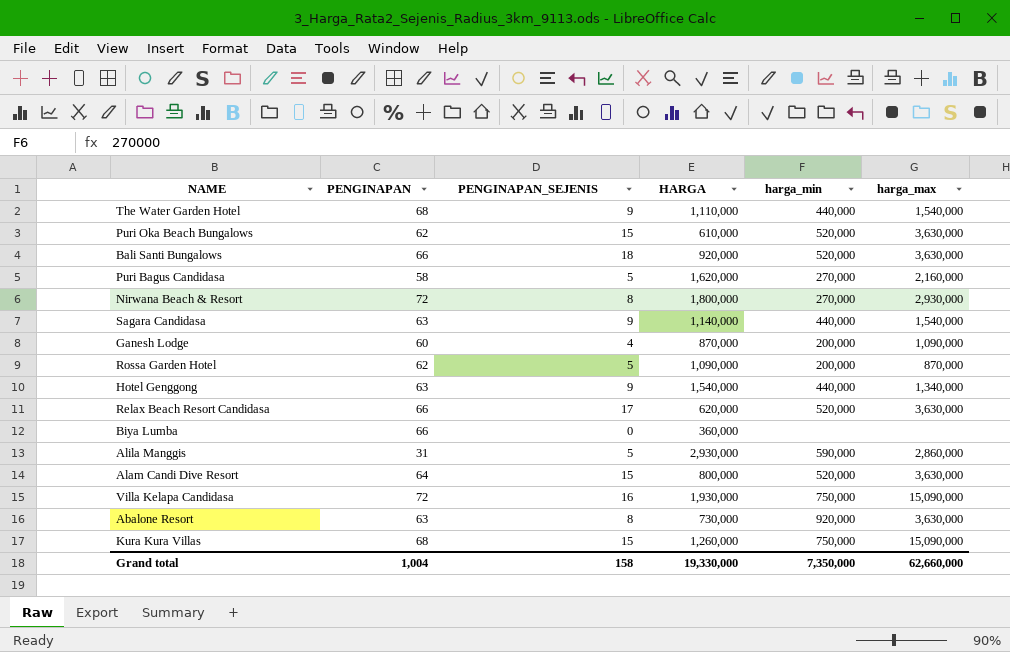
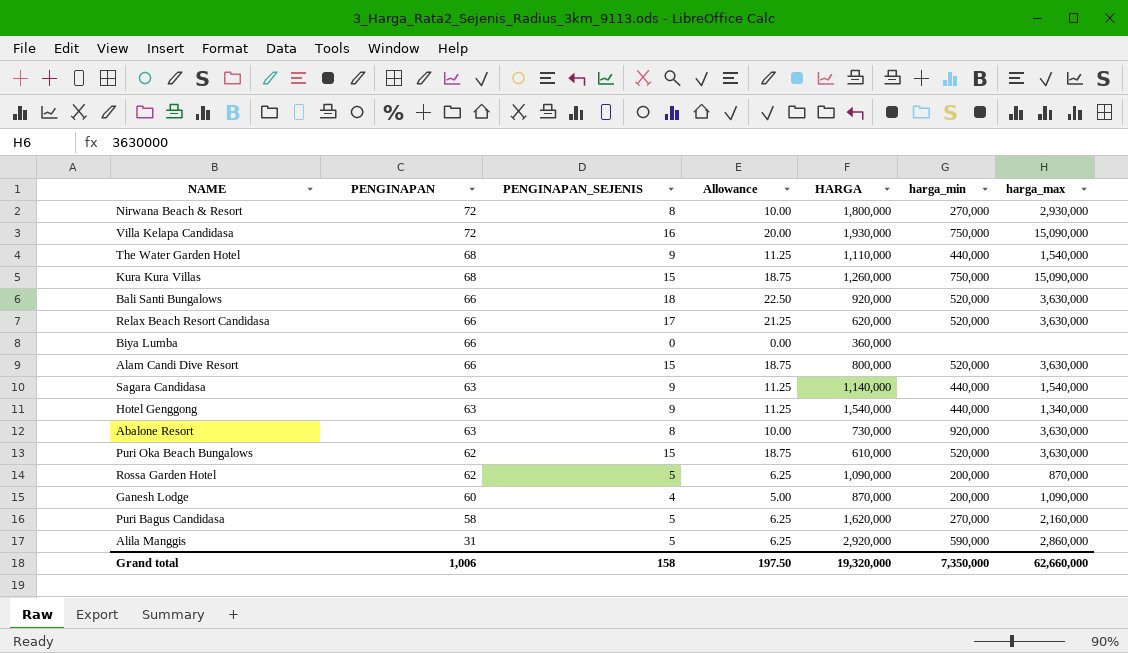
row order: none -> PENGINAPAN descending
column Allowance | formula: none -> [PENGINAPAN_SEJENIS] * 1.25
Alam Candi Dive Resort | PENGINAPAN: 64 -> 66
Alila Manggis | HARGA: 2,930,000 -> 2,920,000
Grand total | PENGINAPAN: 1,004 -> 1,006
Grand total | HARGA: 19,330,000 -> 19,320,000

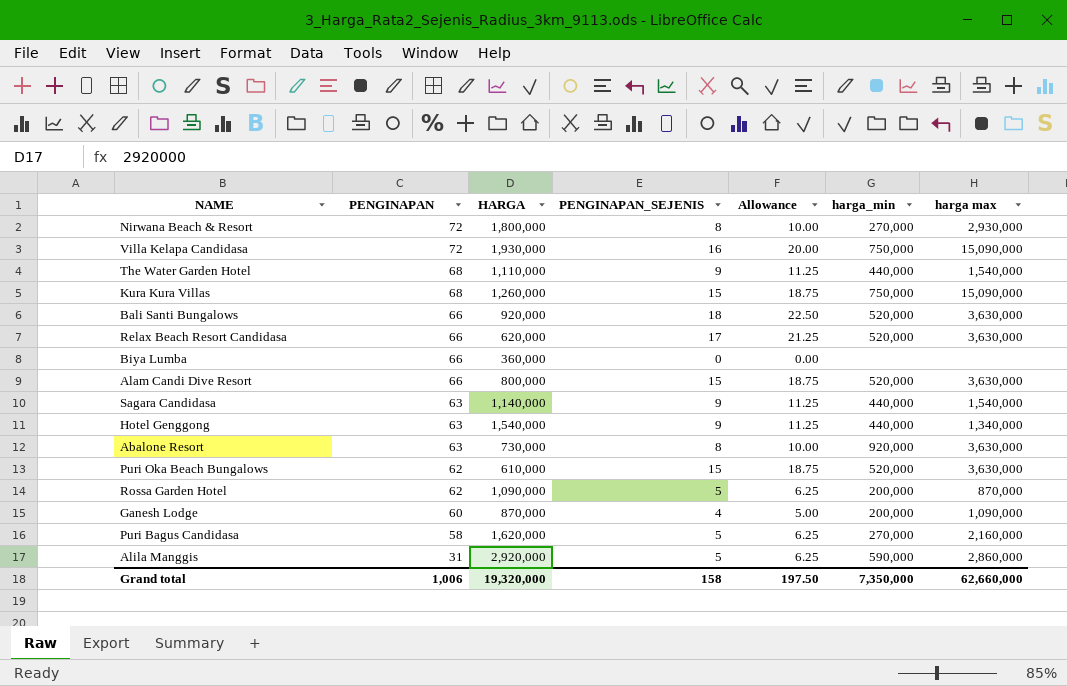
column HARGA | position: 5 -> 3
column name: harga_max -> harga max

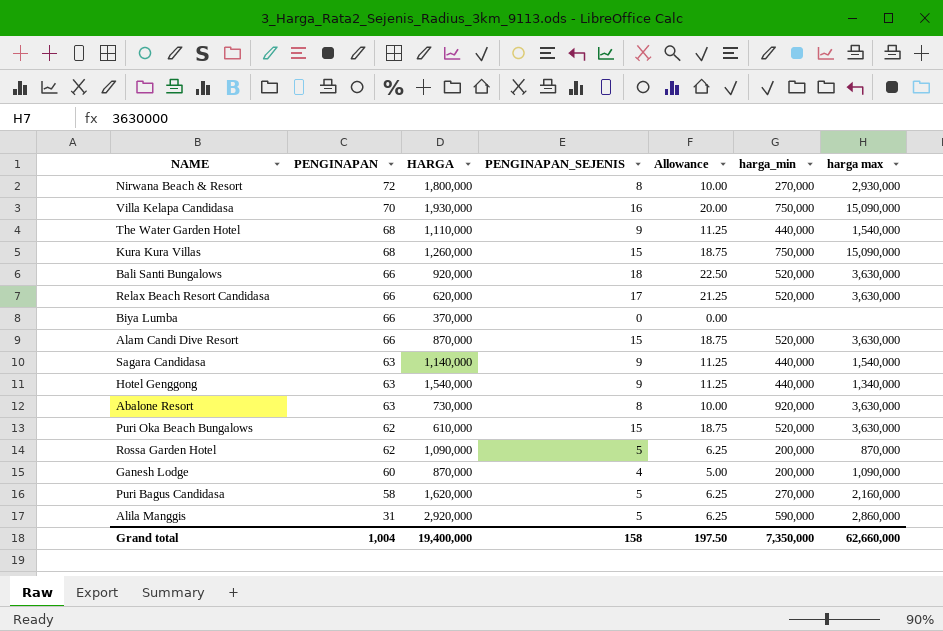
Villa Kelapa Candidasa | PENGINAPAN: 72 -> 70
Biya Lumba | HARGA: 360,000 -> 370,000
Alam Candi Dive Resort | HARGA: 800,000 -> 870,000
Grand total | PENGINAPAN: 1,006 -> 1,004
Grand total | HARGA: 19,320,000 -> 19,400,000

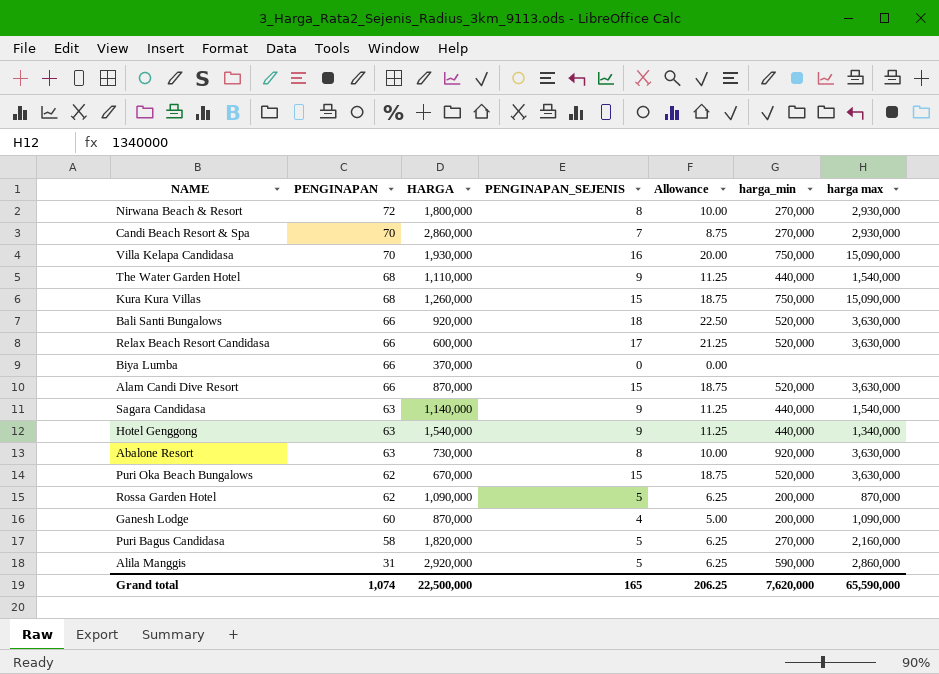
row Candi Beach Resort & Spa: none -> 70 | 2,860,000 | 7 | 8.75 | 270,000 | 2,930,000
Relax Beach Resort Candidasa | HARGA: 620,000 -> 600,000
Puri Oka Beach Bungalows | HARGA: 610,000 -> 670,000
Puri Bagus Candidasa | HARGA: 1,620,000 -> 1,820,000
Grand total | PENGINAPAN: 1,004 -> 1,074
Grand total | HARGA: 19,400,000 -> 22,500,000
Grand total | PENGINAPAN_SEJENIS: 158 -> 165
Grand total | Allowance: 197.50 -> 206.25
Grand total | harga_min: 7,350,000 -> 7,620,000
Grand total | harga max: 62,660,000 -> 65,590,000

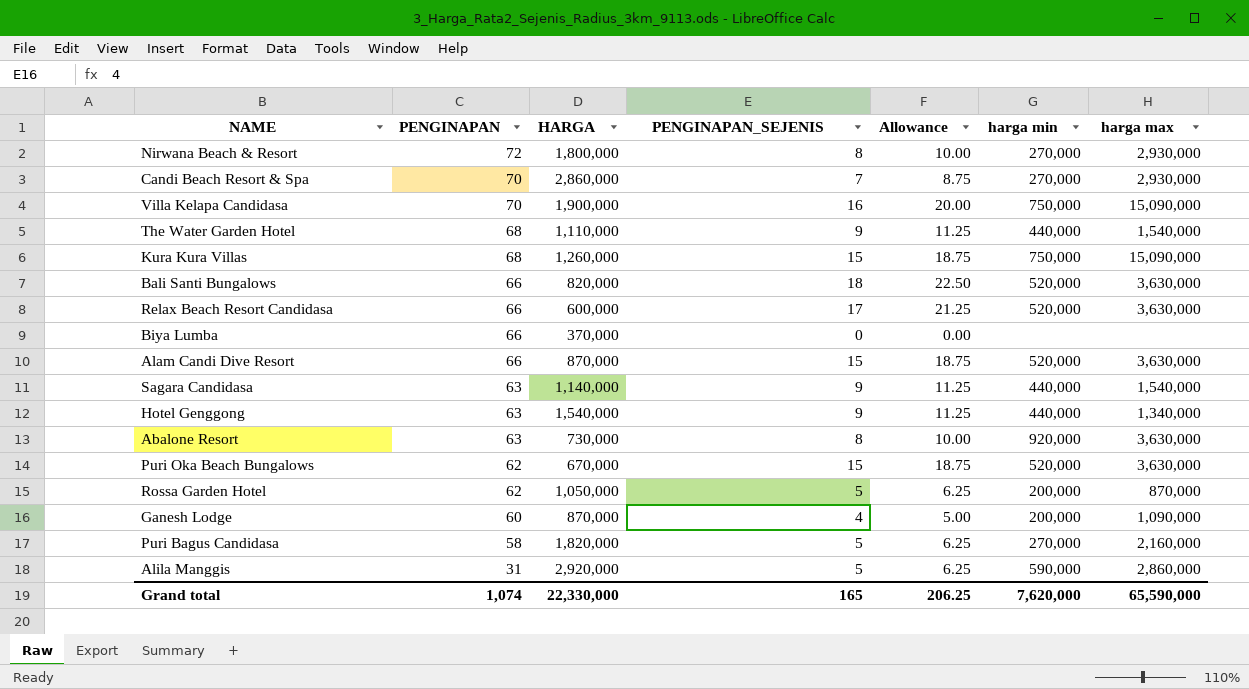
column name: harga_min -> harga min
Villa Kelapa Candidasa | HARGA: 1,930,000 -> 1,900,000
Bali Santi Bungalows | HARGA: 920,000 -> 820,000
Rossa Garden Hotel | HARGA: 1,090,000 -> 1,050,000
Grand total | HARGA: 22,500,000 -> 22,330,000

